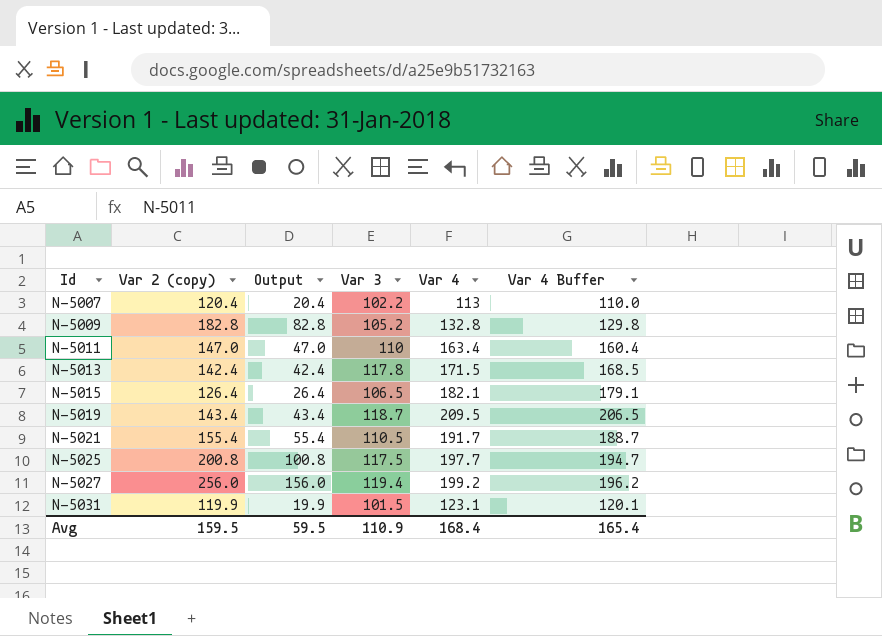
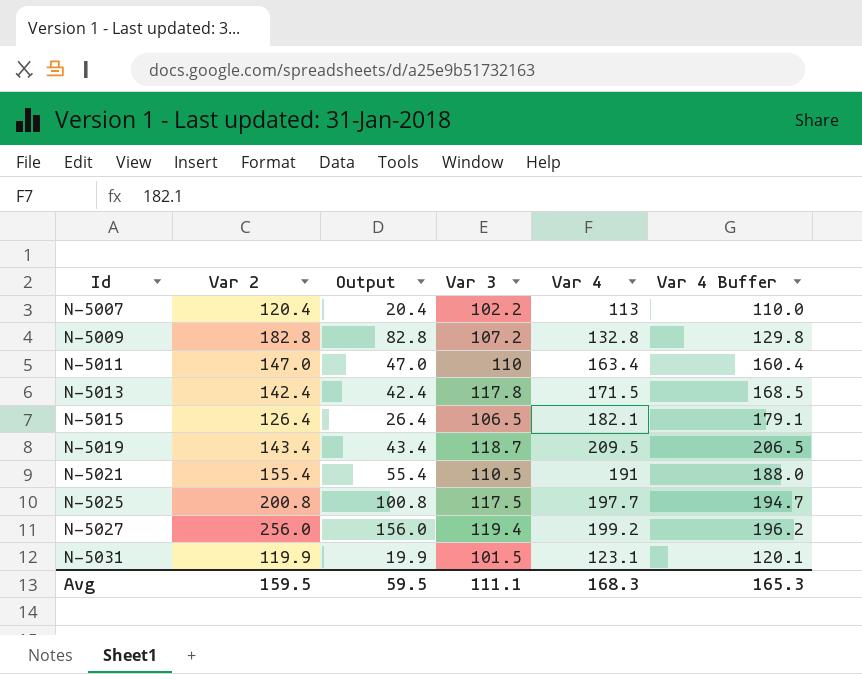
column name: Var 2 (copy) -> Var 2
N-5009 | Var 3: 105.2 -> 107.2
N-5021 | Var 4: 191.7 -> 191
N-5021 | Var 4 Buffer: 188.7 -> 188.0
Avg | Var 3: 110.9 -> 111.1
Avg | Var 4: 168.4 -> 168.3
Avg | Var 4 Buffer: 165.4 -> 165.3

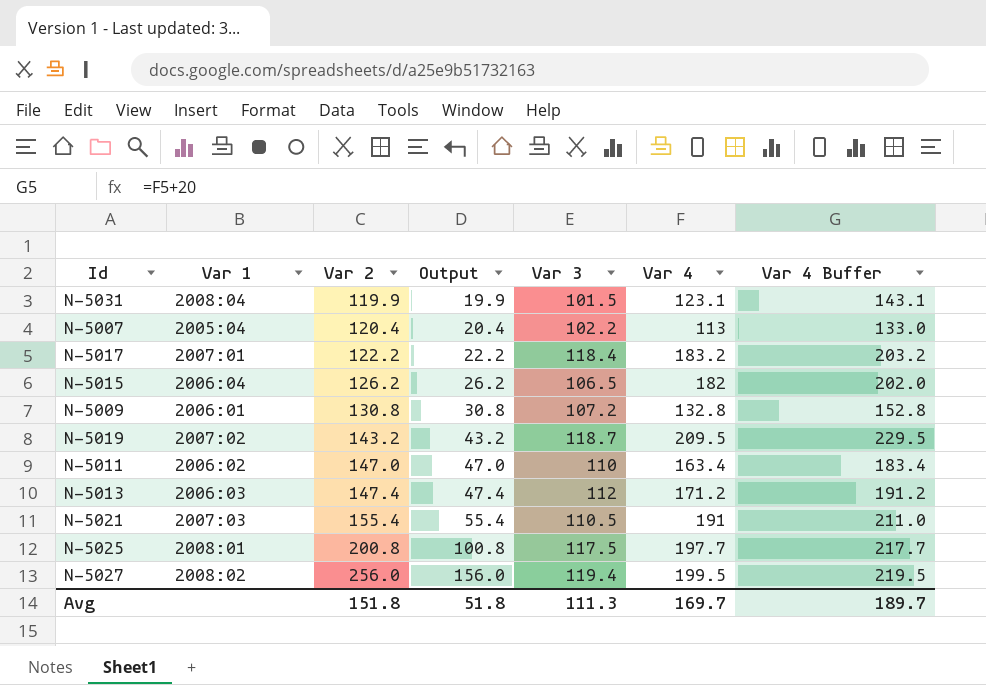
row order: Id ascending -> Var 2 ascending
column Var 1 | position: none -> 2
column Var 4 Buffer | formula: [Var 4] - 3 -> [Var 4] + 20
row N-5017: none -> 2007:01 | 122.2 | 22.2 | 118.4 | 183.2 | 203.2
N-5015 | Var 2: 126.4 -> 126.2
N-5015 | Output: 26.4 -> 26.2
N-5015 | Var 4: 182.1 -> 182
N-5009 | Var 2: 182.8 -> 130.8
N-5009 | Output: 82.8 -> 30.8
N-5019 | Var 2: 143.4 -> 143.2
N-5019 | Output: 43.4 -> 43.2
N-5013 | Var 2: 142.4 -> 147.4
N-5013 | Output: 42.4 -> 47.4
N-5013 | Var 3: 117.8 -> 112
N-5013 | Var 4: 171.5 -> 171.2
N-5027 | Var 4: 199.2 -> 199.5
Avg | Var 2: 159.5 -> 151.8
Avg | Output: 59.5 -> 51.8
Avg | Var 3: 111.1 -> 111.3
Avg | Var 4: 168.3 -> 169.7
Avg | Var 4 Buffer: 165.3 -> 189.7

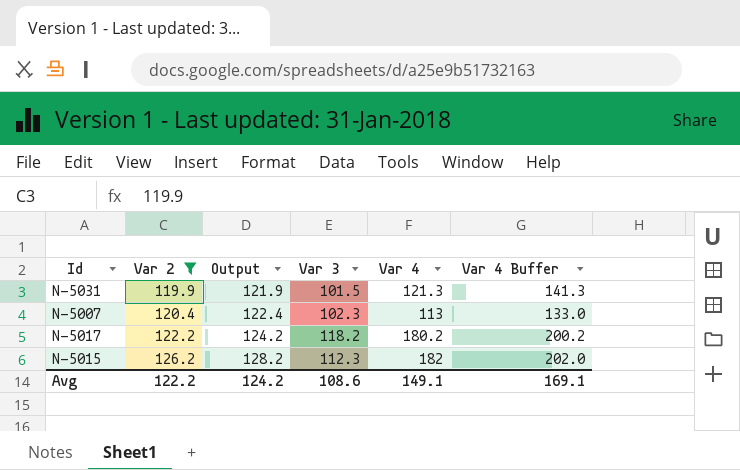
filter: none -> Var 2 <= 126.2
column Var 1 | position: 2 -> none
column Output | formula: [Var 2] - 100 -> [Var 2] + 2
N-5031 | Var 4: 123.1 -> 121.3
N-5031 | Var 4 Buffer: 143.1 -> 141.3
N-5007 | Var 3: 102.2 -> 102.3
N-5017 | Var 3: 118.4 -> 118.2
N-5017 | Var 4: 183.2 -> 180.2
N-5017 | Var 4 Buffer: 203.2 -> 200.2
N-5015 | Var 3: 106.5 -> 112.3
Avg | Var 2: 151.8 -> 122.2
Avg | Output: 51.8 -> 124.2
Avg | Var 3: 111.3 -> 108.6
Avg | Var 4: 169.7 -> 149.1
Avg | Var 4 Buffer: 189.7 -> 169.1

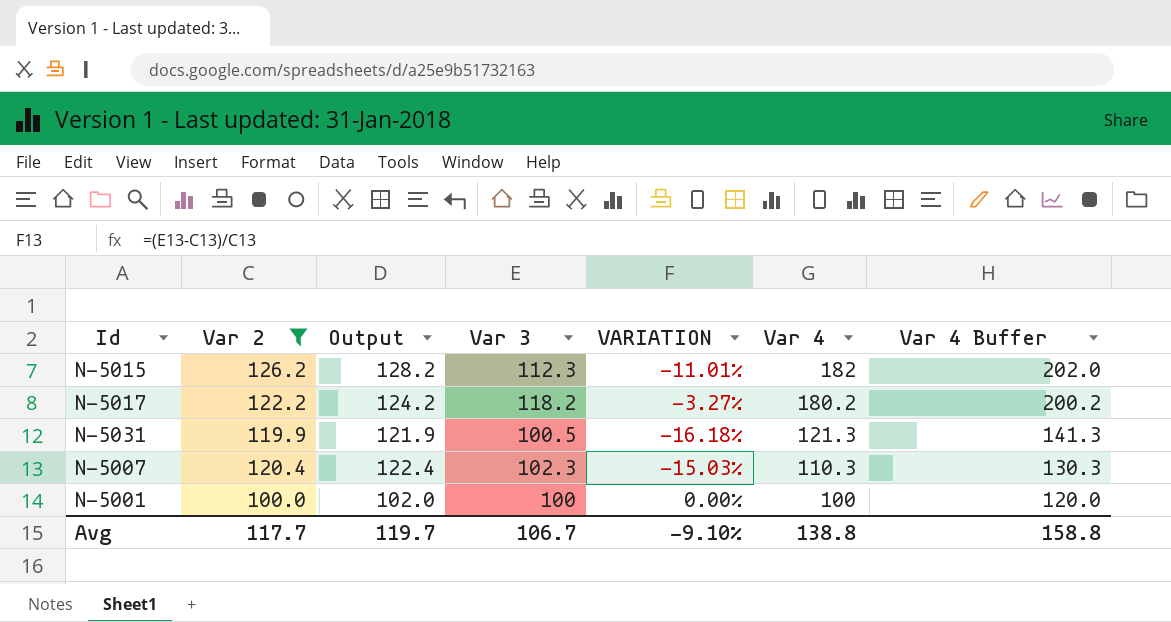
row order: Var 2 ascending -> Var 4 descending
column VARIATION | formula: none -> ([Var 3] - [Var 2]) / [Var 2]
N-5031 | Var 3: 101.5 -> 100.5
N-5007 | Var 4: 113 -> 110.3
N-5007 | Var 4 Buffer: 133.0 -> 130.3
row N-5001: none -> 100.0 | 102.0 | 100 | 0.00% | 100 | 120.0
Avg | Var 2: 122.2 -> 117.7
Avg | Output: 124.2 -> 119.7
Avg | Var 3: 108.6 -> 106.7
Avg | Var 4: 149.1 -> 138.8
Avg | Var 4 Buffer: 169.1 -> 158.8

